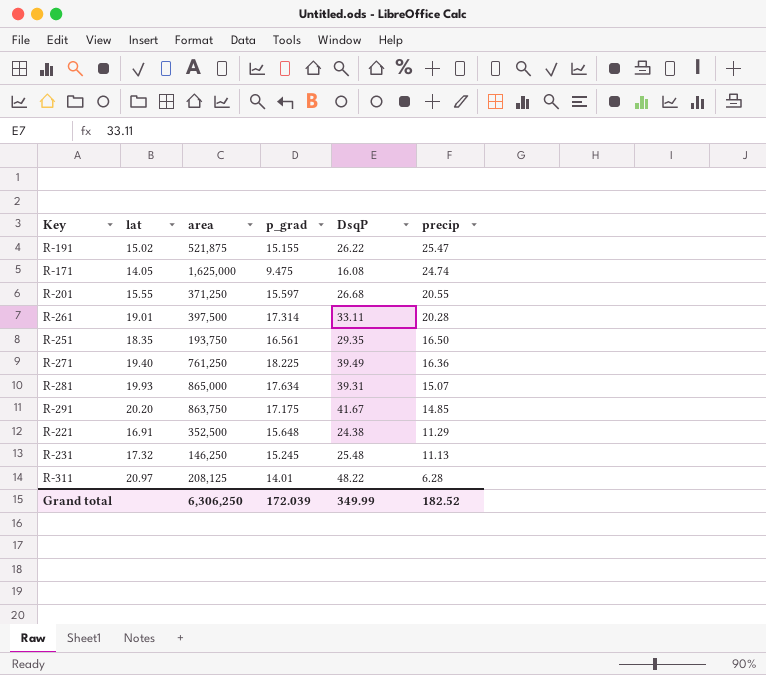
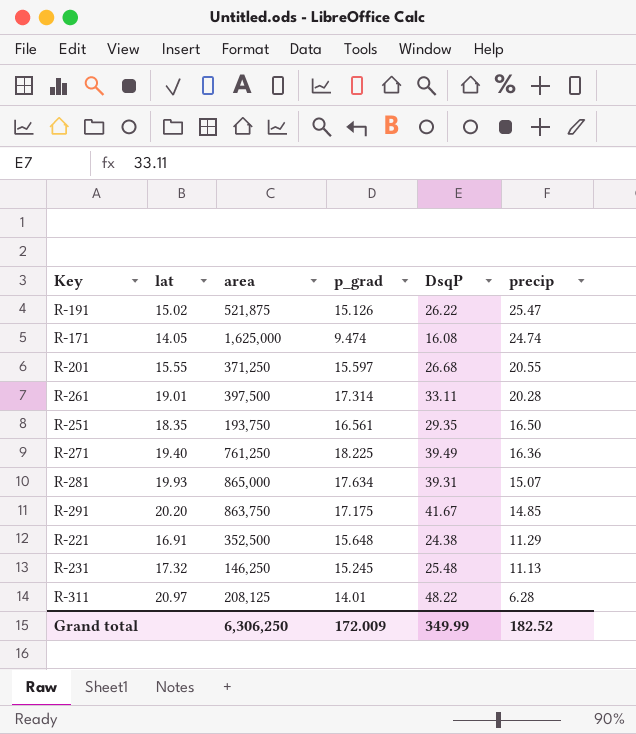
R-191 | p_grad: 15.155 -> 15.126
R-171 | p_grad: 9.475 -> 9.474
Grand total | p_grad: 172.039 -> 172.009

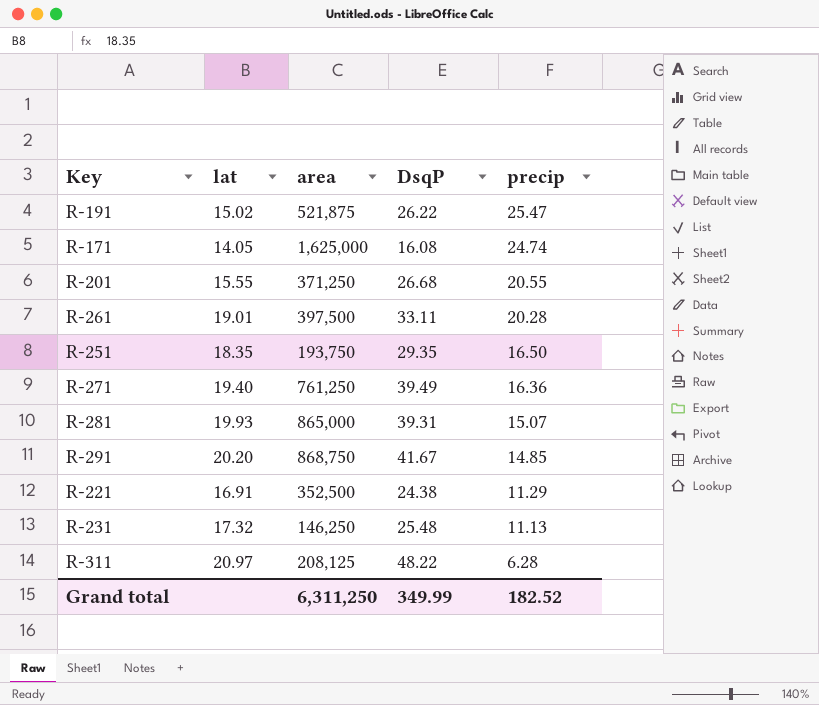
column p_grad | position: 4 -> none
R-291 | area: 863,750 -> 868,750
Grand total | area: 6,306,250 -> 6,311,250

